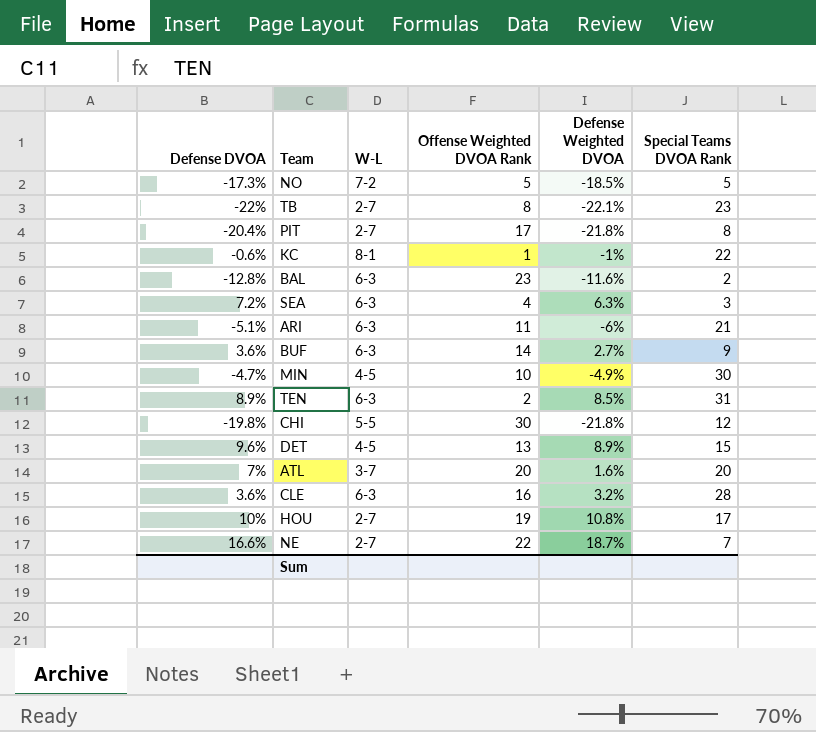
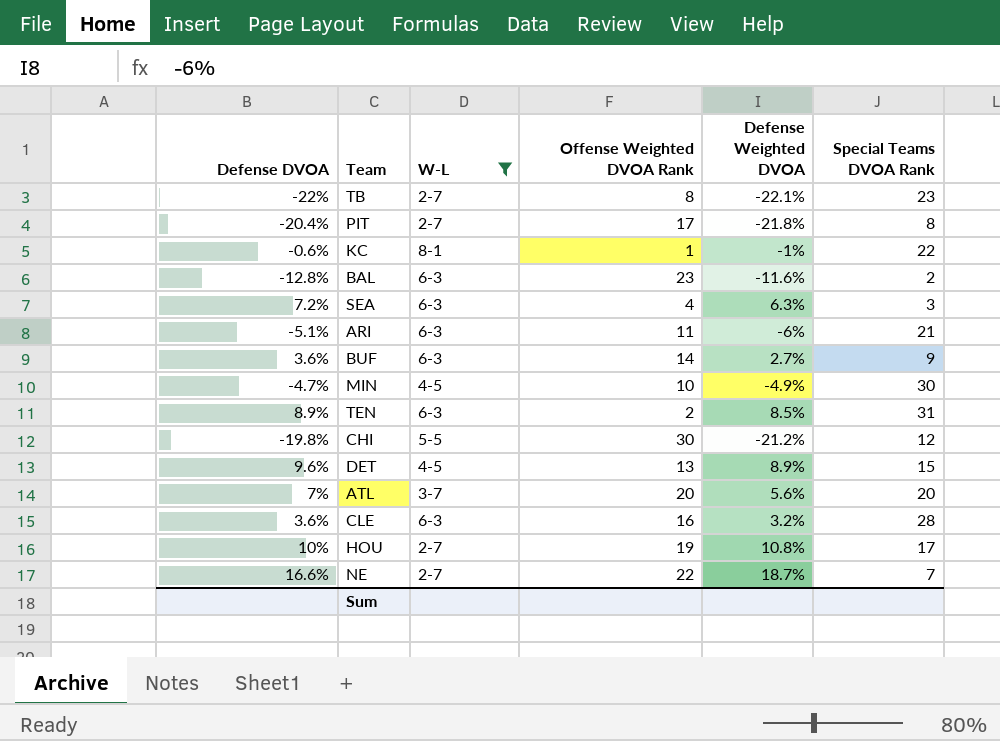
filter: none -> W-L != 7-2
CHI | Defense Weighted DVOA: -21.8% -> -21.2%
ATL | Defense Weighted DVOA: 1.6% -> 5.6%

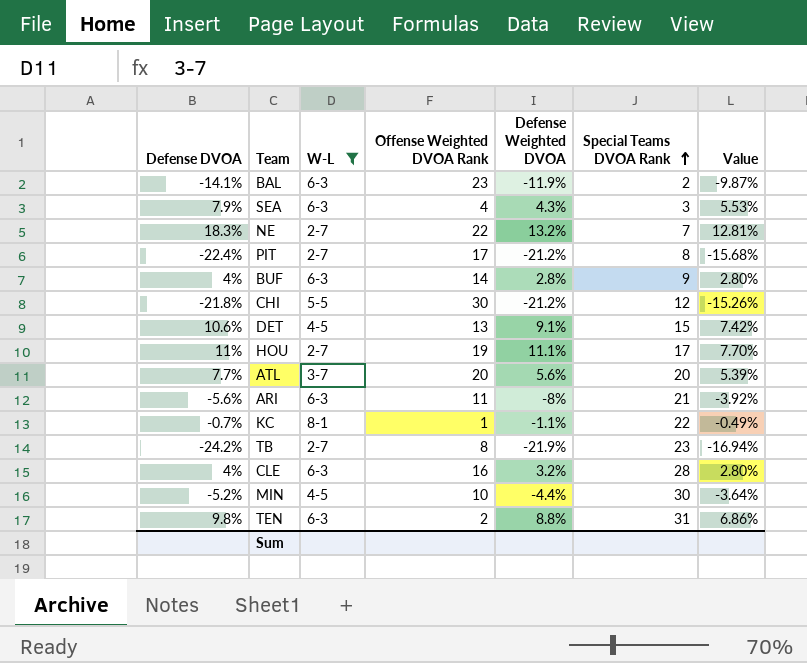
row order: none -> Special Teams DVOA Rank ascending
column Value | formula: none -> [Defense DVOA] * 0.7
BAL | Defense DVOA: -12.8% -> -14.1%
BAL | Defense Weighted DVOA: -11.6% -> -11.9%
SEA | Defense DVOA: 7.2% -> 7.9%
SEA | Defense Weighted DVOA: 6.3% -> 4.3%
NE | Defense DVOA: 16.6% -> 18.3%
NE | Defense Weighted DVOA: 18.7% -> 13.2%
PIT | Defense DVOA: -20.4% -> -22.4%
PIT | Defense Weighted DVOA: -21.8% -> -21.2%
BUF | Defense DVOA: 3.6% -> 4%
BUF | Defense Weighted DVOA: 2.7% -> 2.8%
CHI | Defense DVOA: -19.8% -> -21.8%
DET | Defense DVOA: 9.6% -> 10.6%
DET | Defense Weighted DVOA: 8.9% -> 9.1%
HOU | Defense DVOA: 10% -> 11%
HOU | Defense Weighted DVOA: 10.8% -> 11.1%
ATL | Defense DVOA: 7% -> 7.7%
ARI | Defense DVOA: -5.1% -> -5.6%
ARI | Defense Weighted DVOA: -6% -> -8%
KC | Defense DVOA: -0.6% -> -0.7%
KC | Defense Weighted DVOA: -1% -> -1.1%
TB | Defense DVOA: -22% -> -24.2%
TB | Defense Weighted DVOA: -22.1% -> -21.9%
CLE | Defense DVOA: 3.6% -> 4%
MIN | Defense DVOA: -4.7% -> -5.2%
MIN | Defense Weighted DVOA: -4.9% -> -4.4%
TEN | Defense DVOA: 8.9% -> 9.8%
TEN | Defense Weighted DVOA: 8.5% -> 8.8%

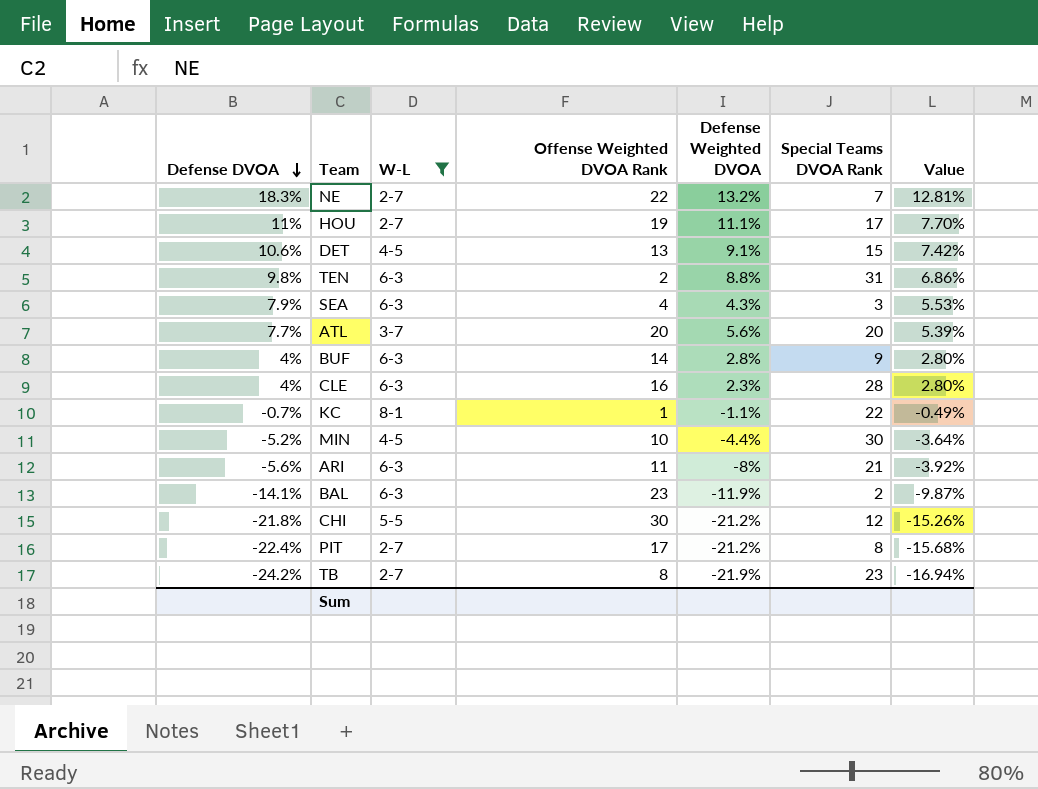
row order: Special Teams DVOA Rank ascending -> Defense DVOA descending
CLE | Defense Weighted DVOA: 3.2% -> 2.3%

